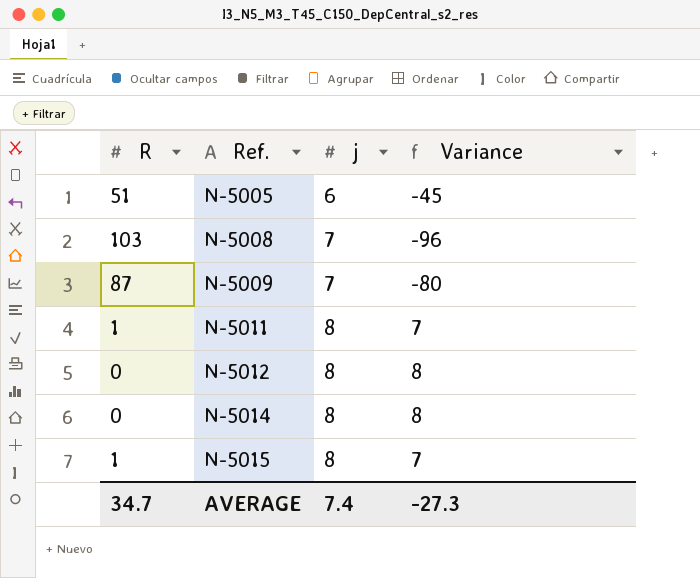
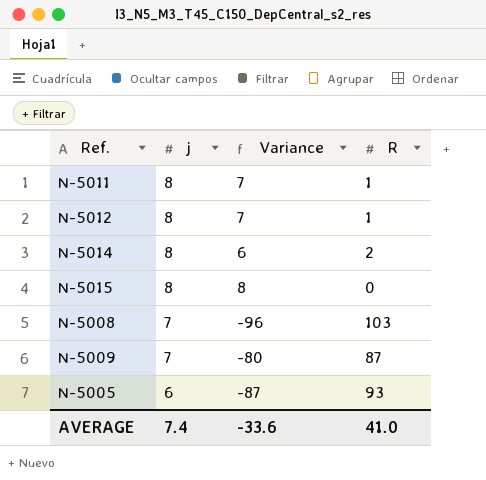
row order: Ref. ascending -> j descending
column R | position: 1 -> 4
N-5012 | Variance: 8 -> 7
N-5012 | R: 0 -> 1
N-5014 | Variance: 8 -> 6
N-5014 | R: 0 -> 2
N-5015 | Variance: 7 -> 8
N-5015 | R: 1 -> 0
N-5005 | Variance: -45 -> -87
N-5005 | R: 51 -> 93
AVERAGE | Variance: -27.3 -> -33.6
AVERAGE | R: 34.7 -> 41.0

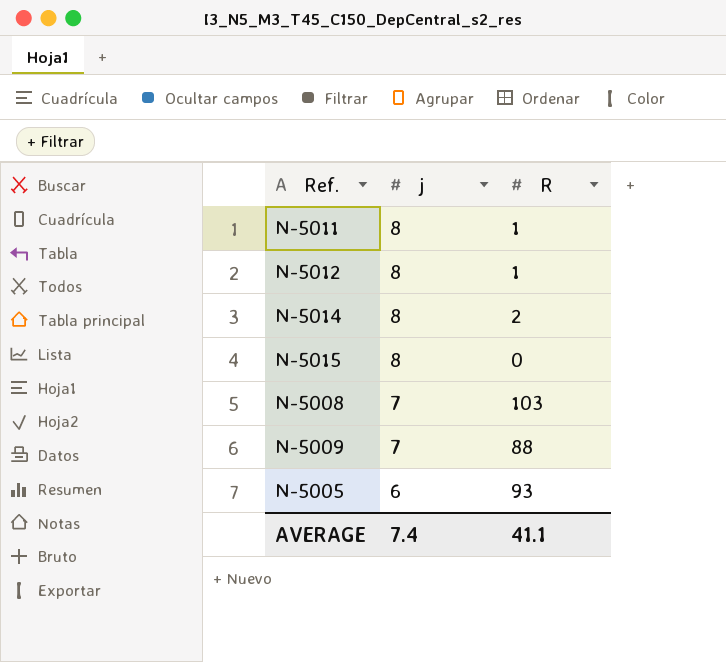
column Variance | formula: [j] - [R] -> none
N-5009 | R: 87 -> 88
AVERAGE | R: 41.0 -> 41.1

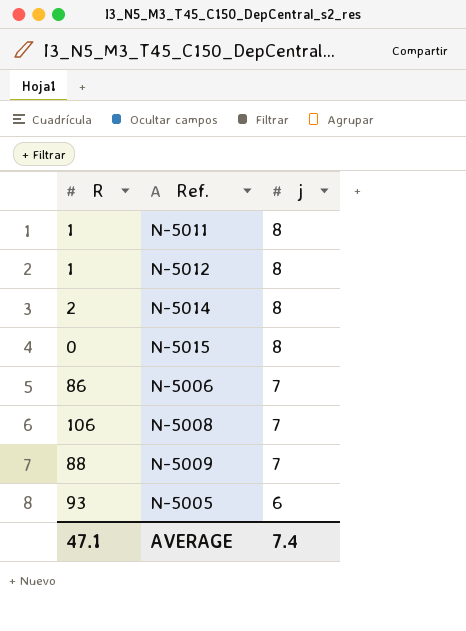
column R | position: 3 -> 1
row N-5006: none -> 86 | 7
N-5008 | R: 103 -> 106
AVERAGE | R: 41.1 -> 47.1

